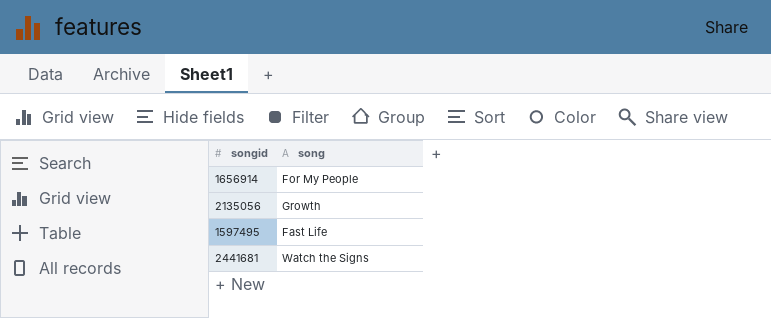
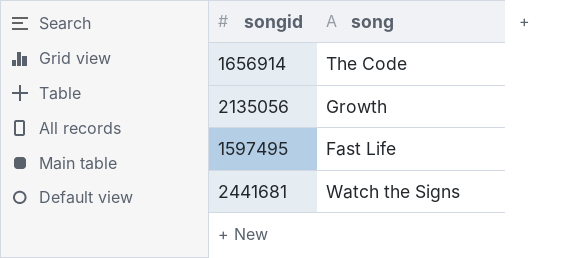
1656914 | song: For My People -> The Code

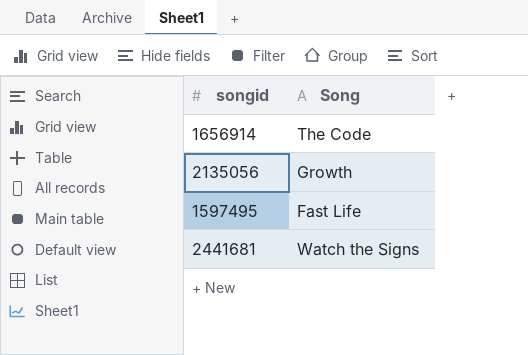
column name: song -> Song

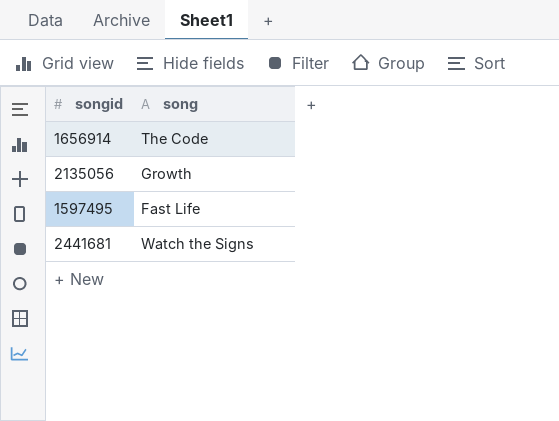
column name: Song -> song

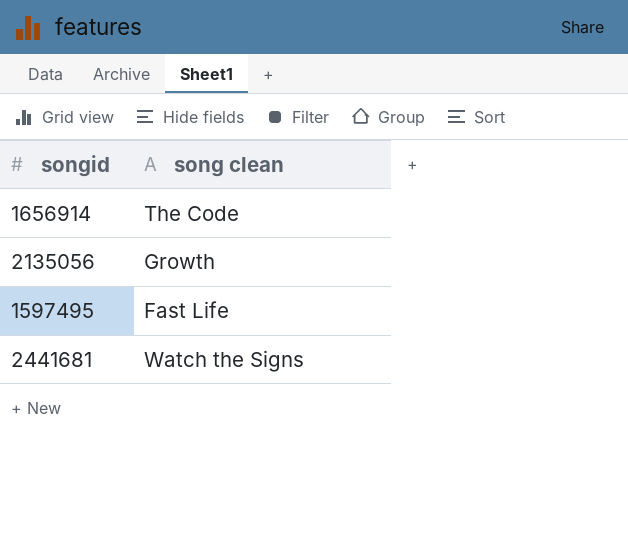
column name: song -> song clean

